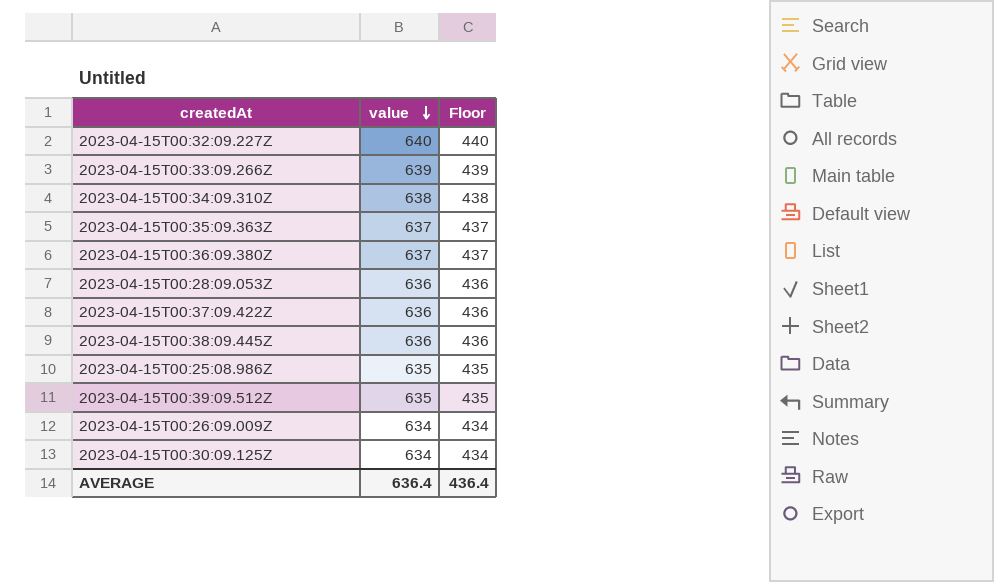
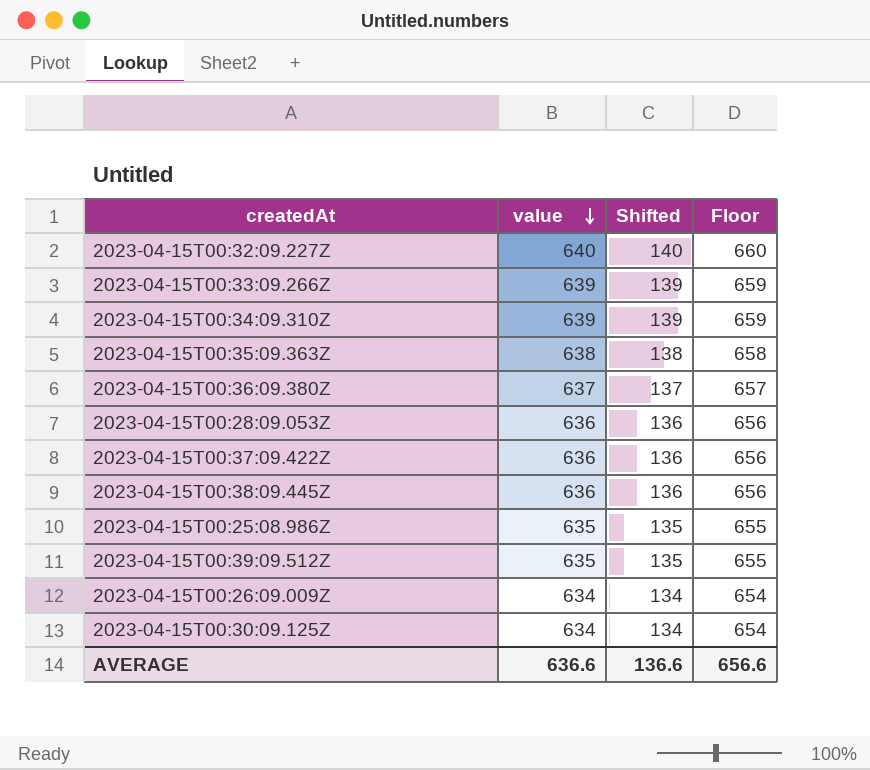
column Shifted | formula: none -> [value] - 500
column Floor | formula: [value] - 200 -> [value] + 20
2023-04-15T00:34:09.310Z | value: 638 -> 639
2023-04-15T00:35:09.363Z | value: 637 -> 638
AVERAGE | value: 636.4 -> 636.6
AVERAGE | Floor: 436.4 -> 656.6

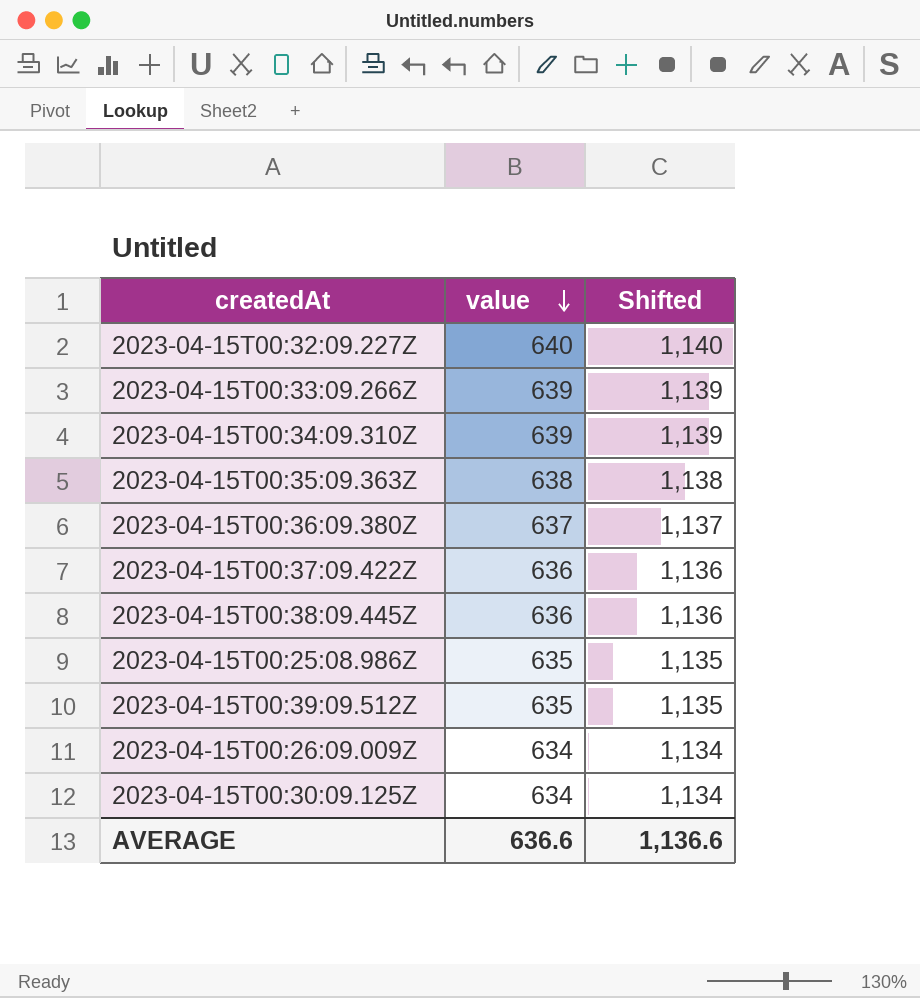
column Floor | formula: [value] + 20 -> none
column Shifted | formula: [value] - 500 -> [value] + 500
row 2023-04-15T00:28:09.053Z: 636 | 136 | 656 -> none
AVERAGE | Shifted: 136.6 -> 1,136.6

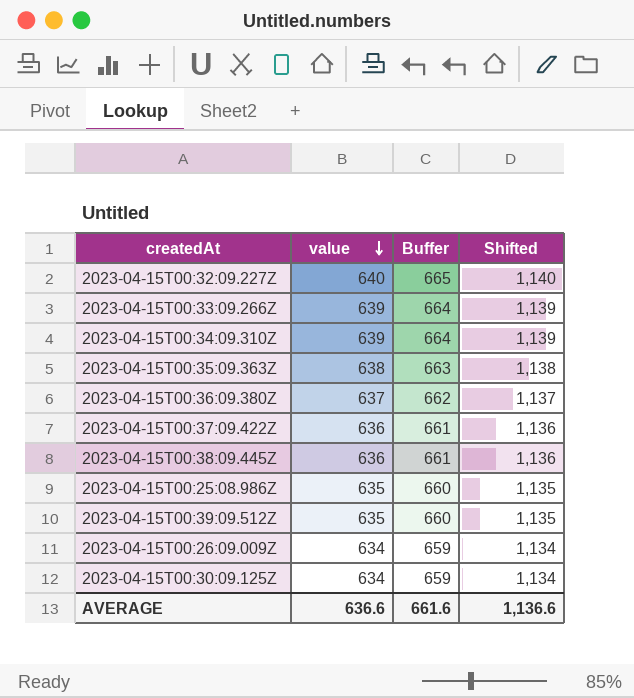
column Buffer | formula: none -> [value] + 25

